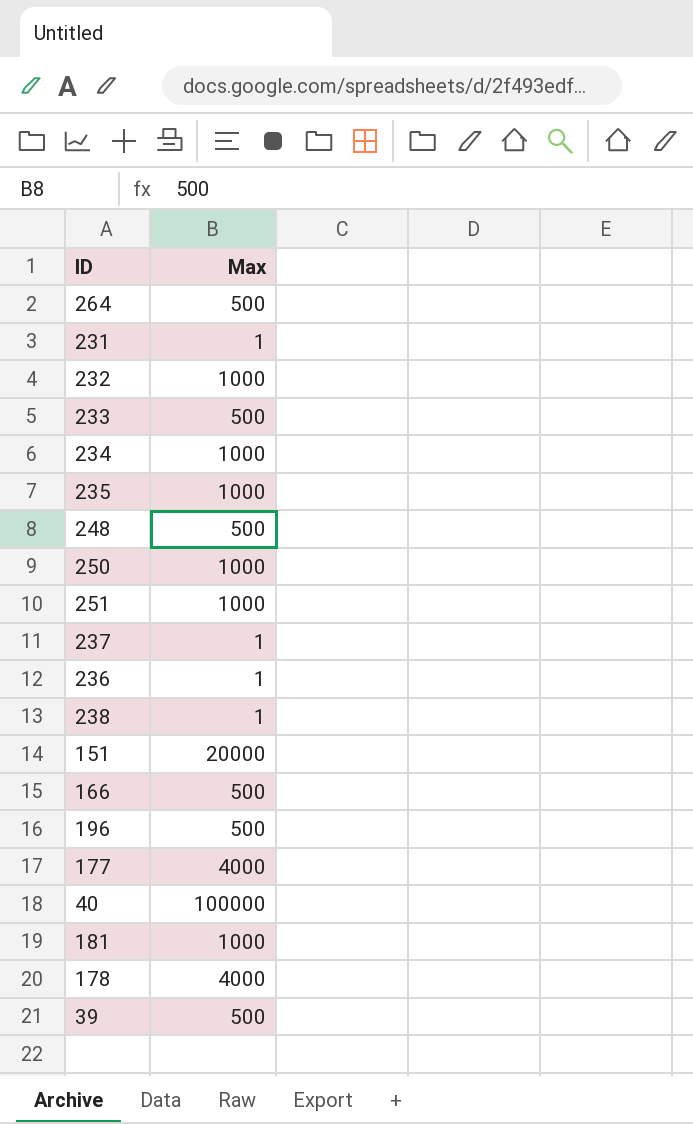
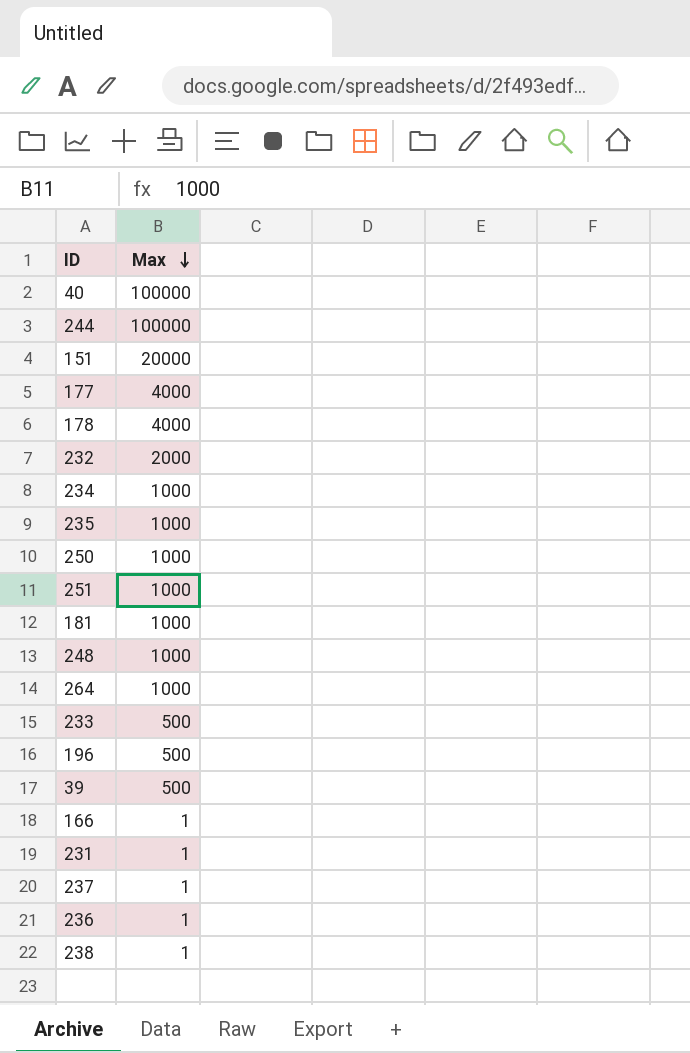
row order: none -> Max descending
row 244: none -> 100000
232 | Max: 1000 -> 2000
248 | Max: 500 -> 1000
264 | Max: 500 -> 1000
166 | Max: 500 -> 1

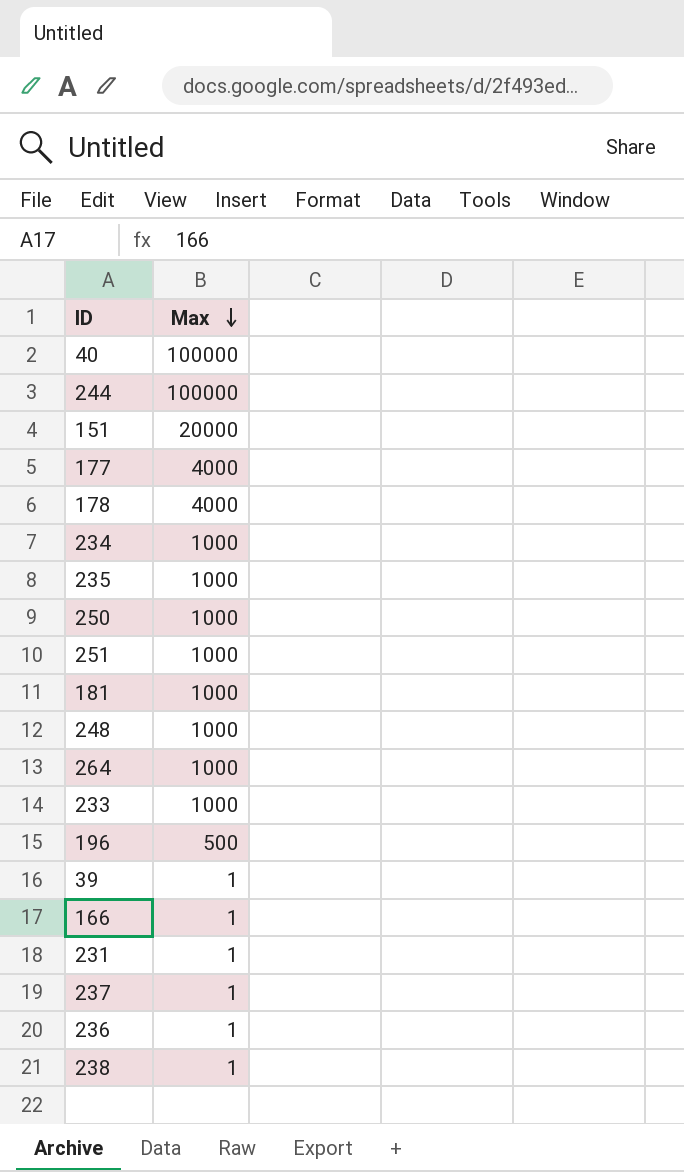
row 232: 2000 -> none
233 | Max: 500 -> 1000
39 | Max: 500 -> 1

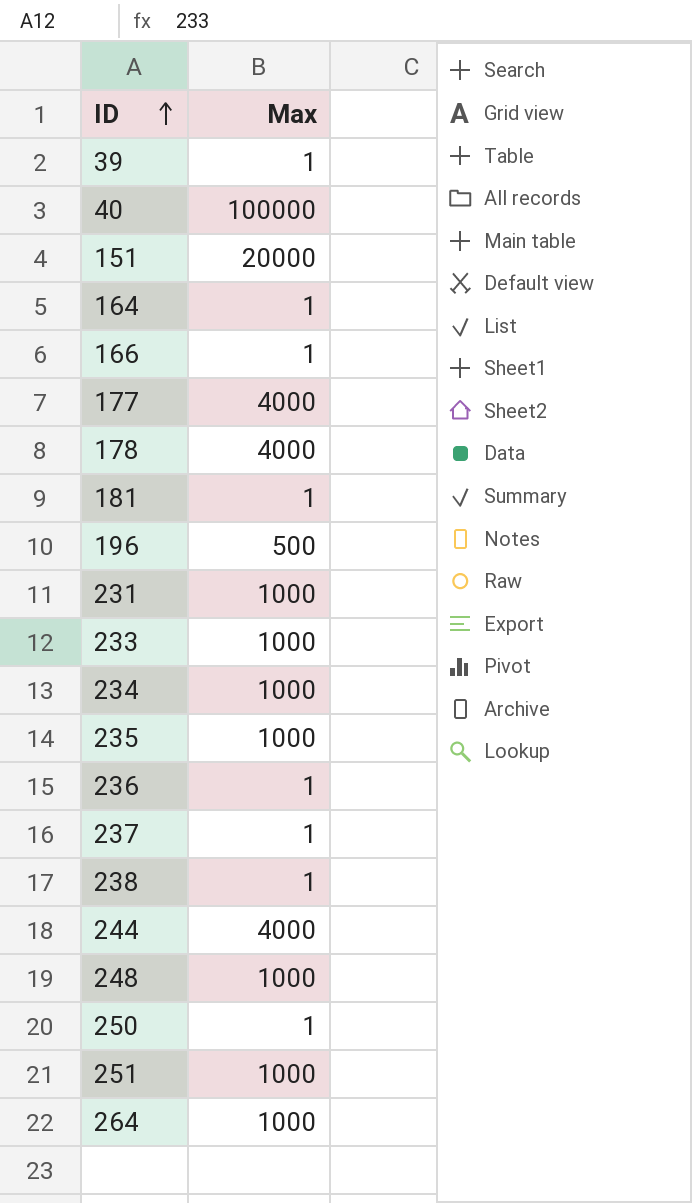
row order: Max descending -> ID ascending
row 164: none -> 1
181 | Max: 1000 -> 1
231 | Max: 1 -> 1000
244 | Max: 100000 -> 4000
250 | Max: 1000 -> 1

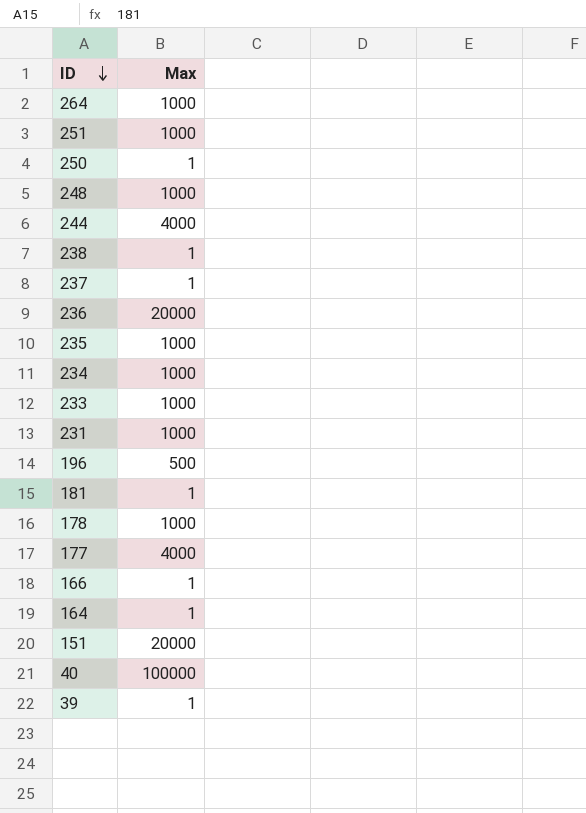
row order: ID ascending -> ID descending
236 | Max: 1 -> 20000
178 | Max: 4000 -> 1000

